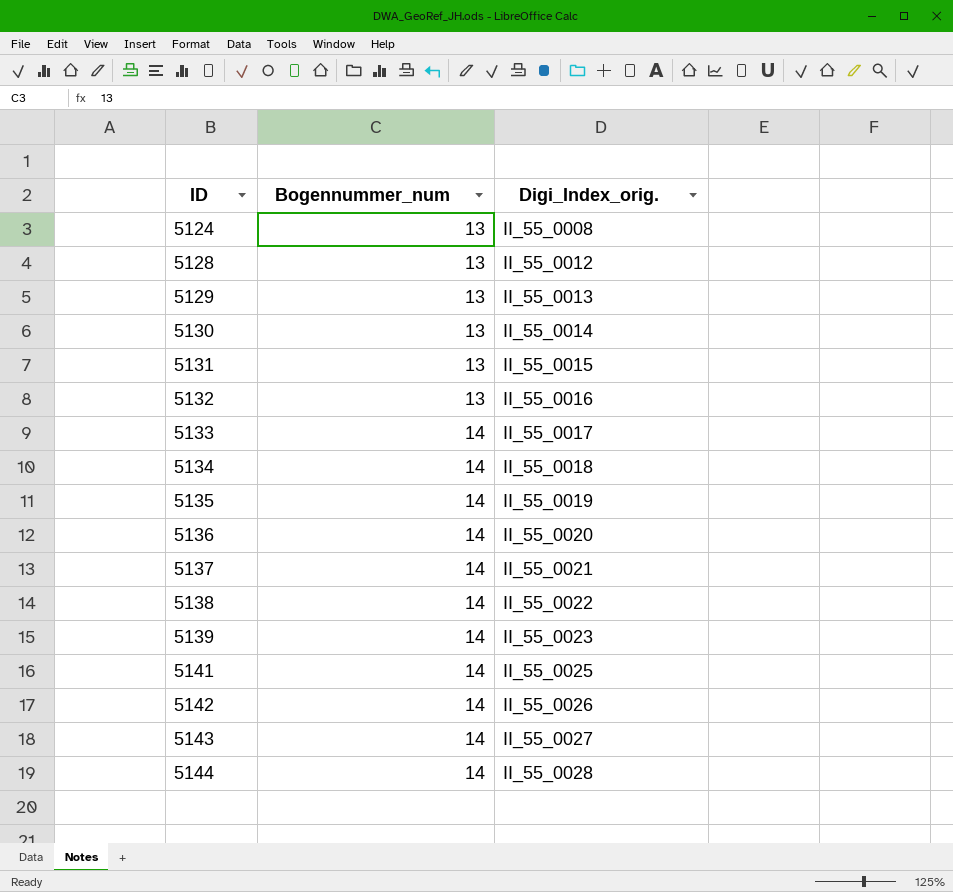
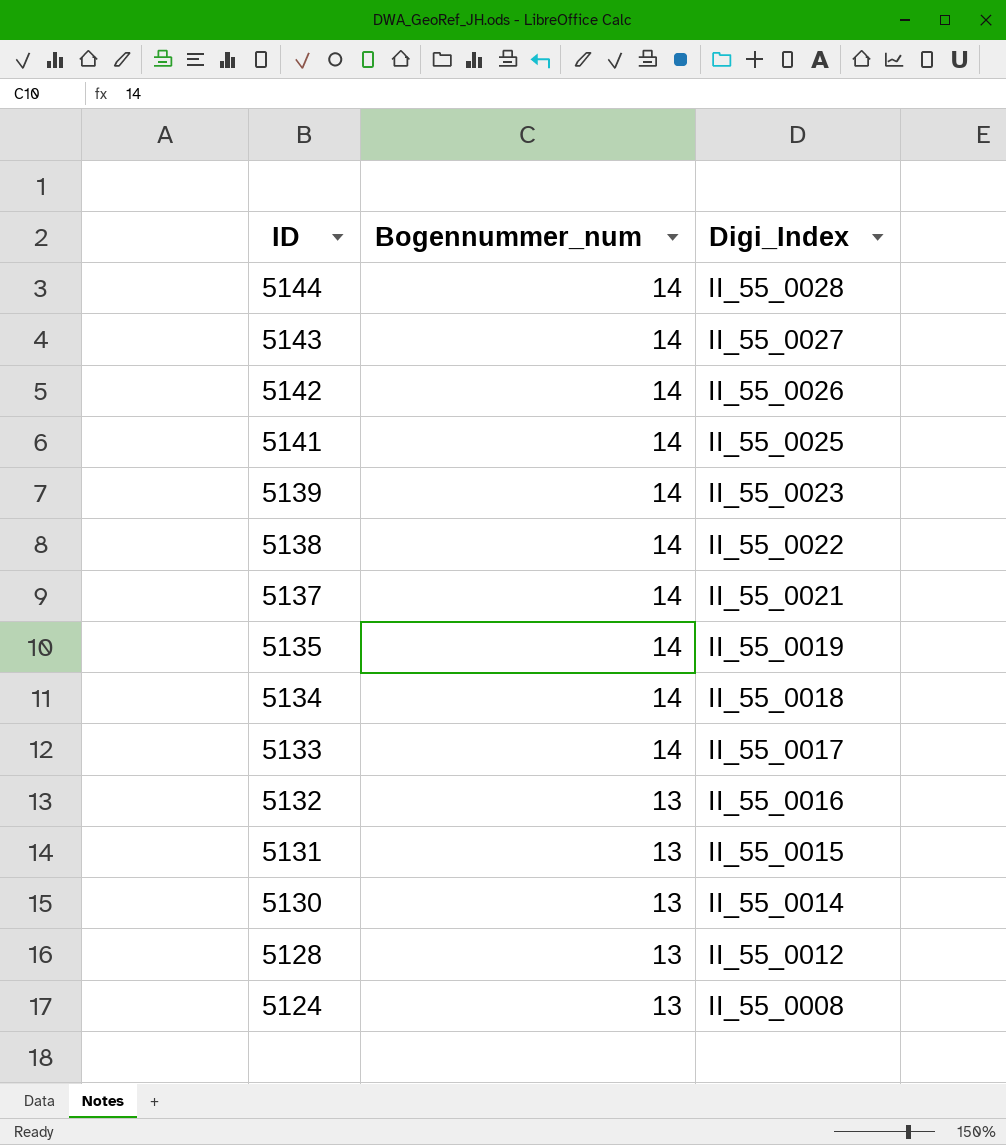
row order: ID ascending -> ID descending
column name: Digi_Index_orig. -> Digi_Index
row 5129: 13 | II_55_0013 -> none
row 5136: 14 | II_55_0020 -> none

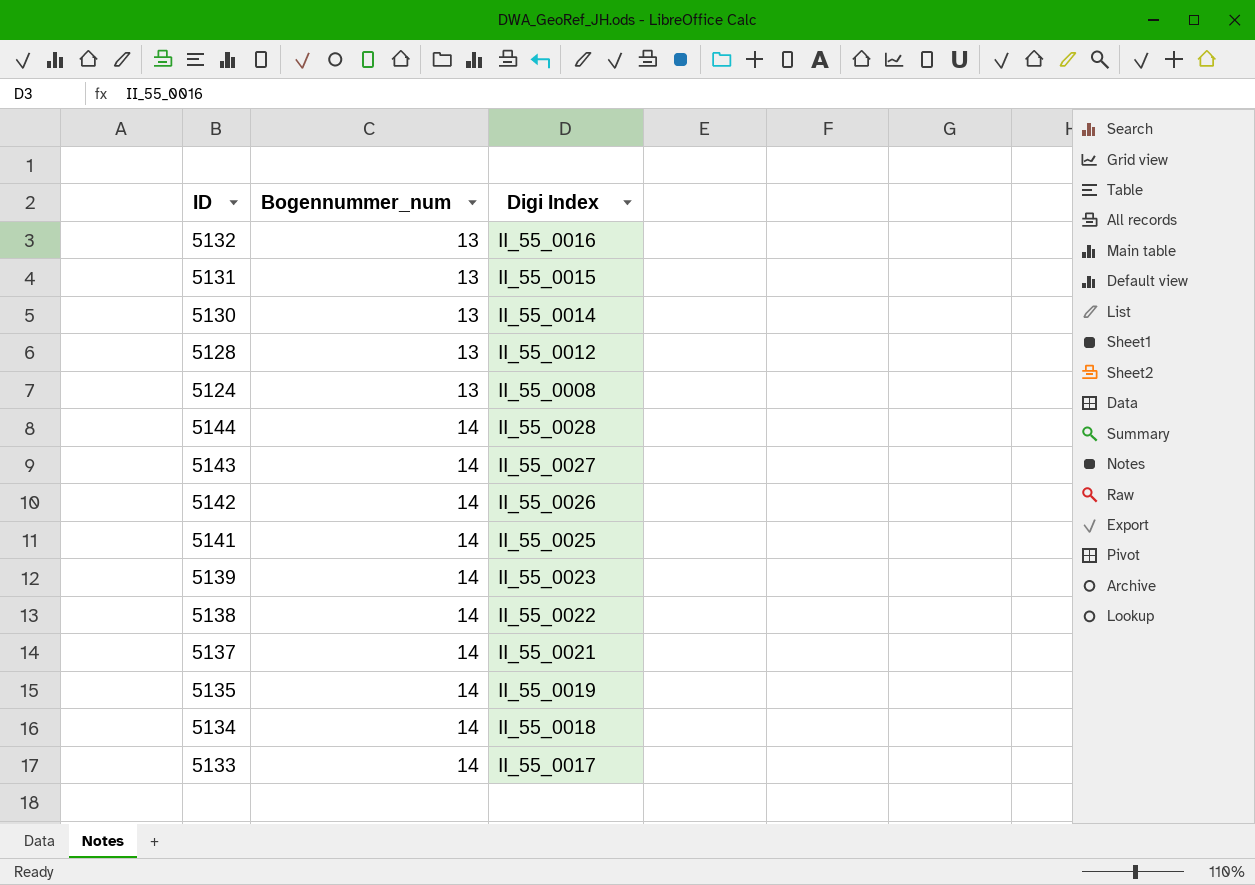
row order: ID descending -> Bogennummer_num ascending
column name: Digi_Index -> Digi Index

